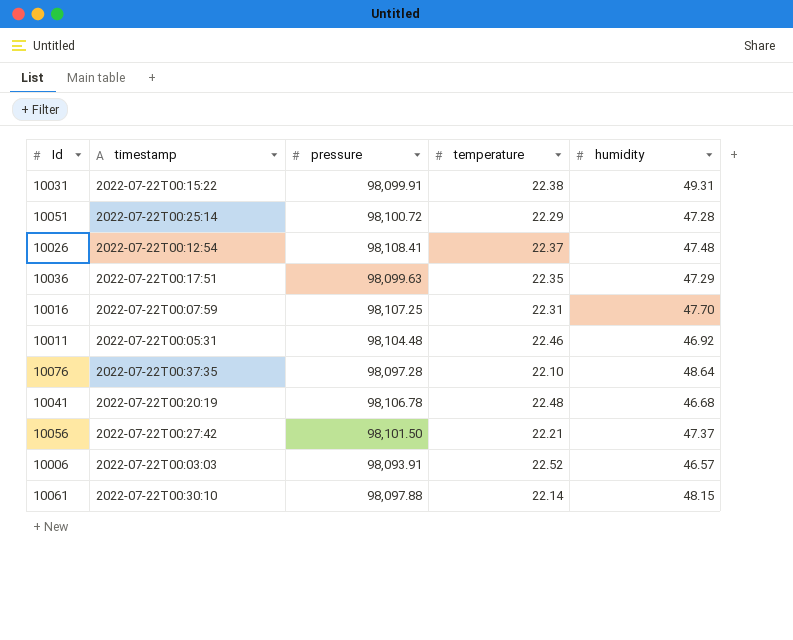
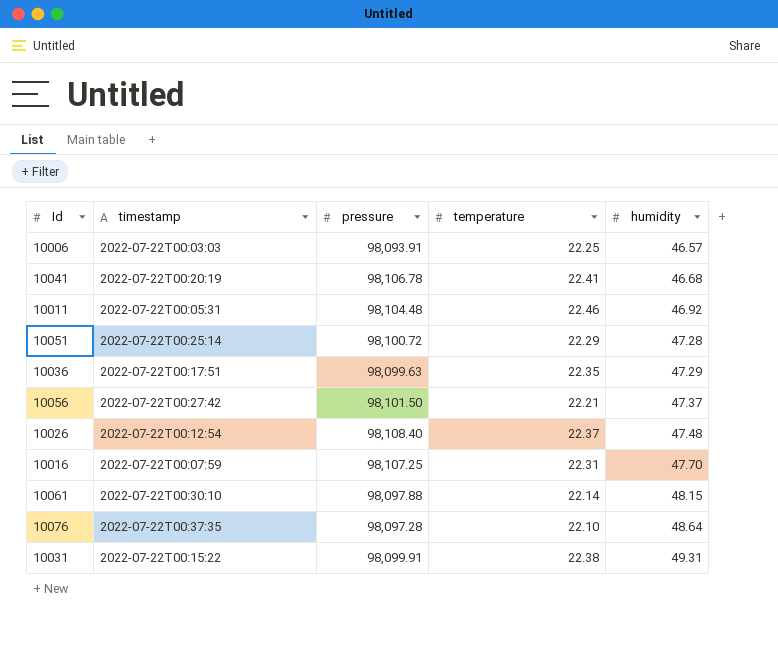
row order: none -> humidity ascending
10006 | temperature: 22.52 -> 22.25
10041 | temperature: 22.48 -> 22.41
10026 | pressure: 98,108.41 -> 98,108.40

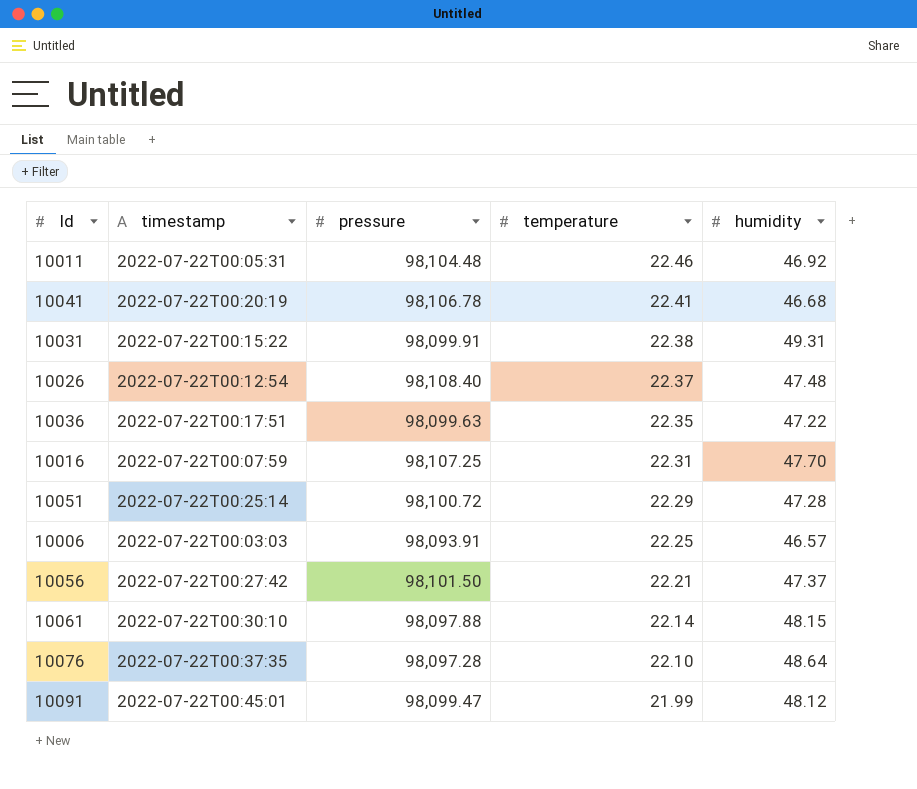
row order: humidity ascending -> temperature descending
10036 | humidity: 47.29 -> 47.22
row 10091: none -> 2022-07-22T00:45:01 | 98,099.47 | 21.99 | 48.12

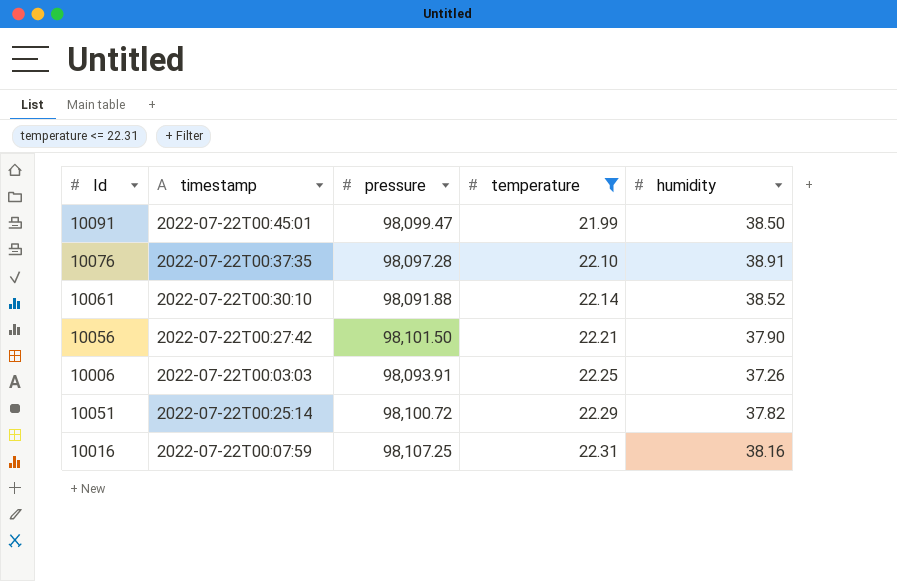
filter: none -> temperature <= 22.31
row order: temperature descending -> temperature ascending
10091 | humidity: 48.12 -> 38.50
10076 | humidity: 48.64 -> 38.91
10061 | pressure: 98,097.88 -> 98,091.88
10061 | humidity: 48.15 -> 38.52
10056 | humidity: 47.37 -> 37.90
10006 | humidity: 46.57 -> 37.26
10051 | humidity: 47.28 -> 37.82
10016 | humidity: 47.70 -> 38.16

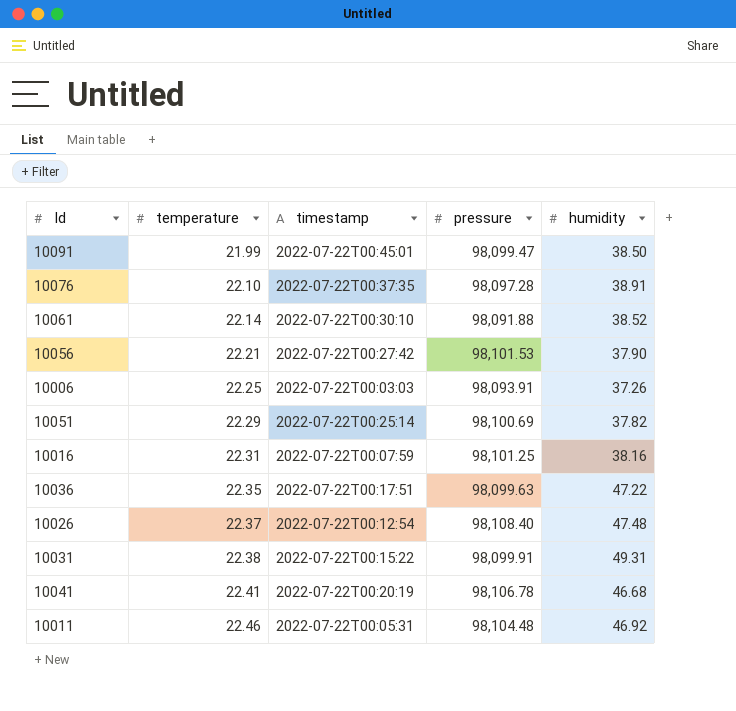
filter: temperature <= 22.31 -> none
column temperature | position: 4 -> 2
10056 | pressure: 98,101.50 -> 98,101.53
10051 | pressure: 98,100.72 -> 98,100.69
10016 | pressure: 98,107.25 -> 98,101.25

